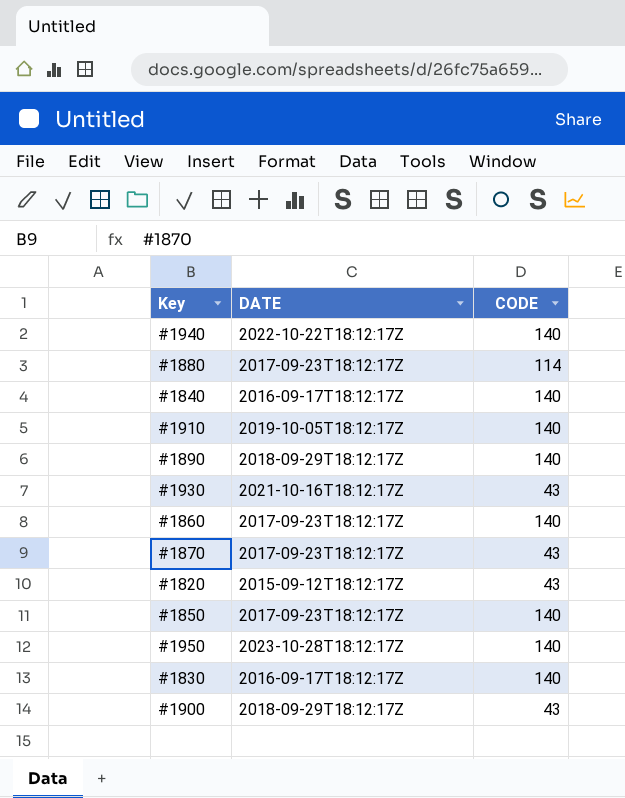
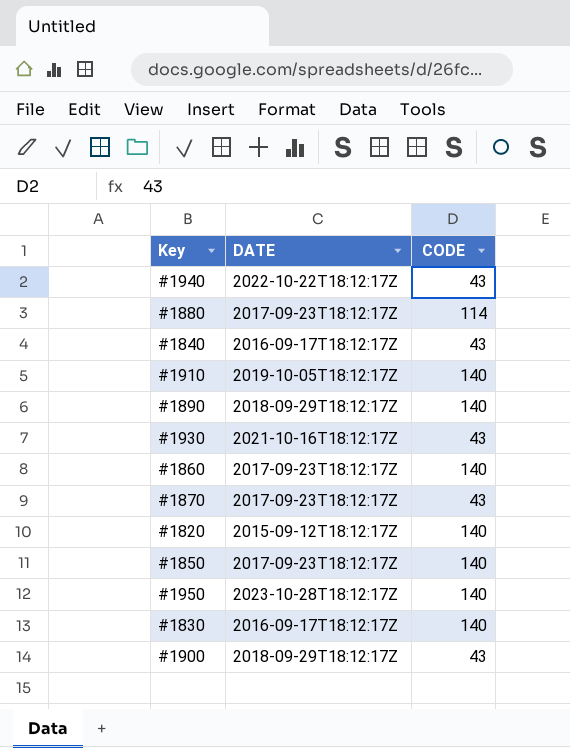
#1940 | CODE: 140 -> 43
#1840 | CODE: 140 -> 43
#1820 | CODE: 43 -> 140

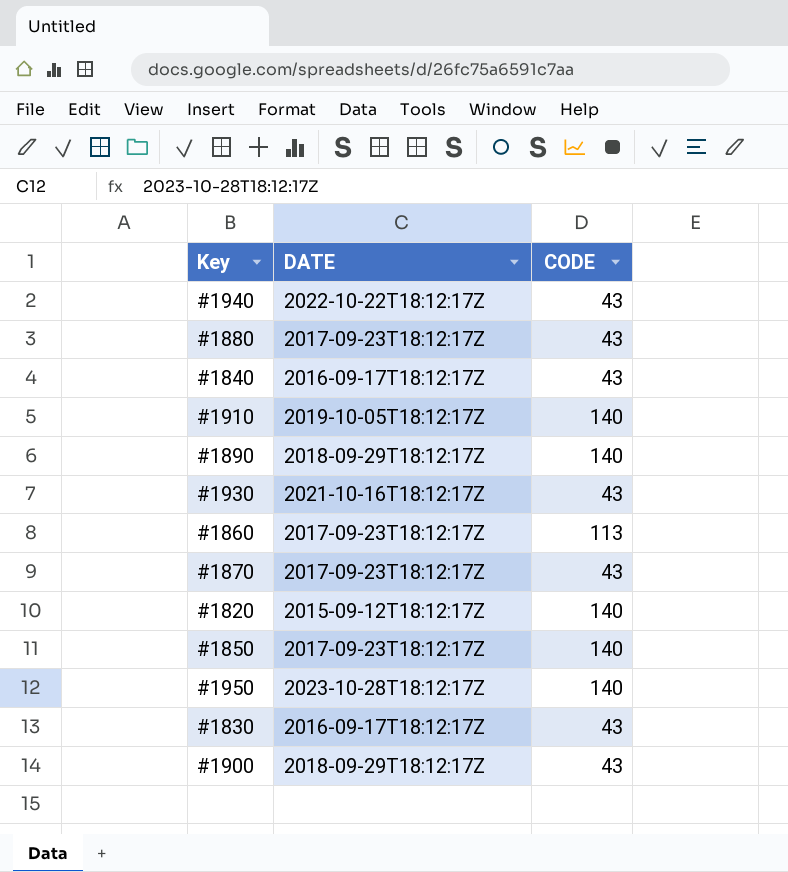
#1880 | CODE: 114 -> 43
#1860 | CODE: 140 -> 113
#1830 | CODE: 140 -> 43

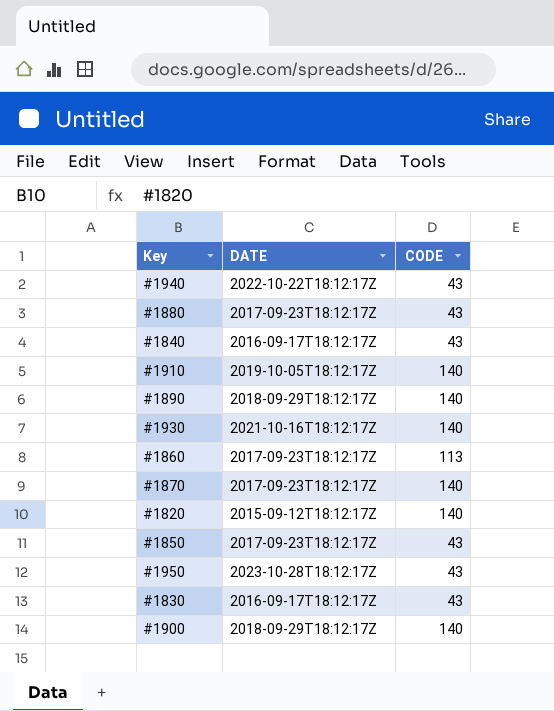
#1930 | CODE: 43 -> 140
#1870 | CODE: 43 -> 140
#1850 | CODE: 140 -> 43
#1950 | CODE: 140 -> 43
#1900 | CODE: 43 -> 140

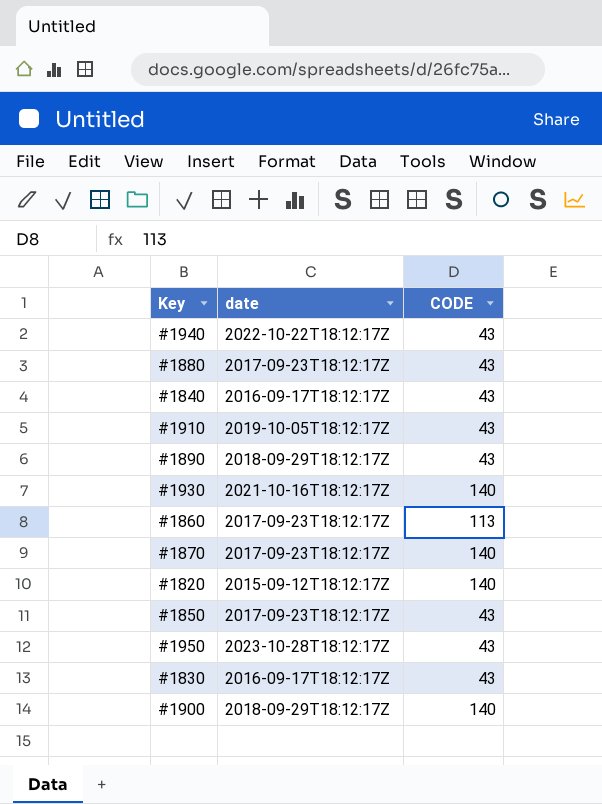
column name: DATE -> date
#1910 | CODE: 140 -> 43
#1890 | CODE: 140 -> 43

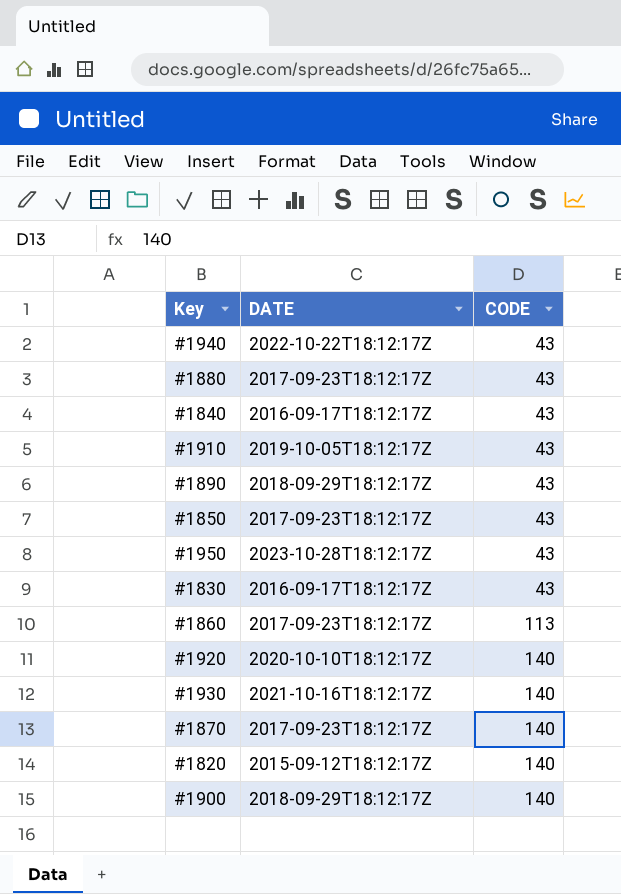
row order: none -> CODE ascending
column name: date -> DATE
row #1920: none -> 2020-10-10T18:12:17Z | 140

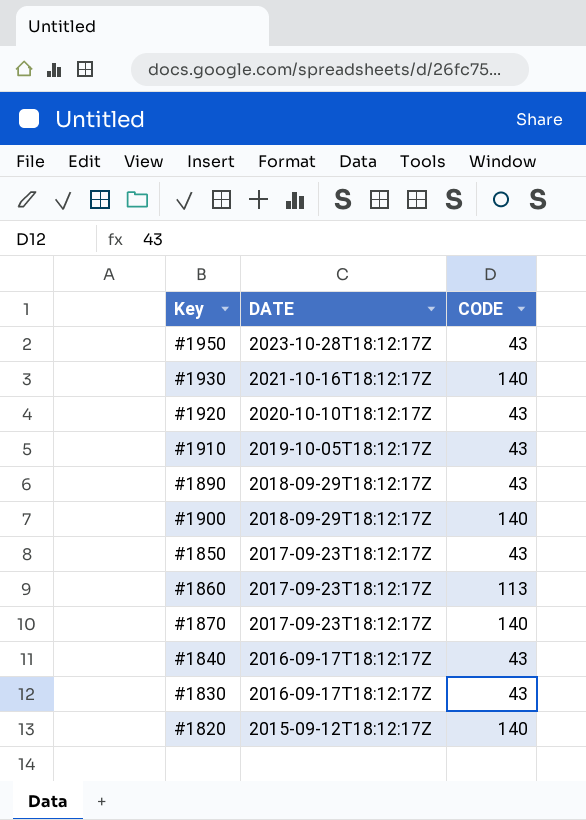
row order: CODE ascending -> DATE descending
row #1940: 2022-10-22T18:12:17Z | 43 -> none
row #1880: 2017-09-23T18:12:17Z | 43 -> none
#1920 | CODE: 140 -> 43

